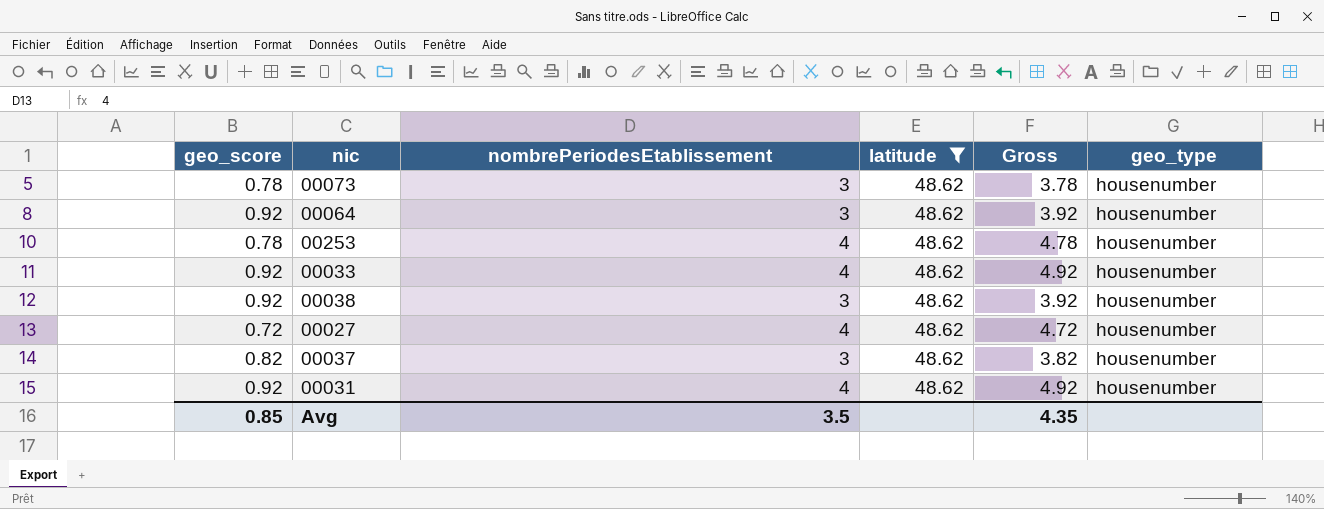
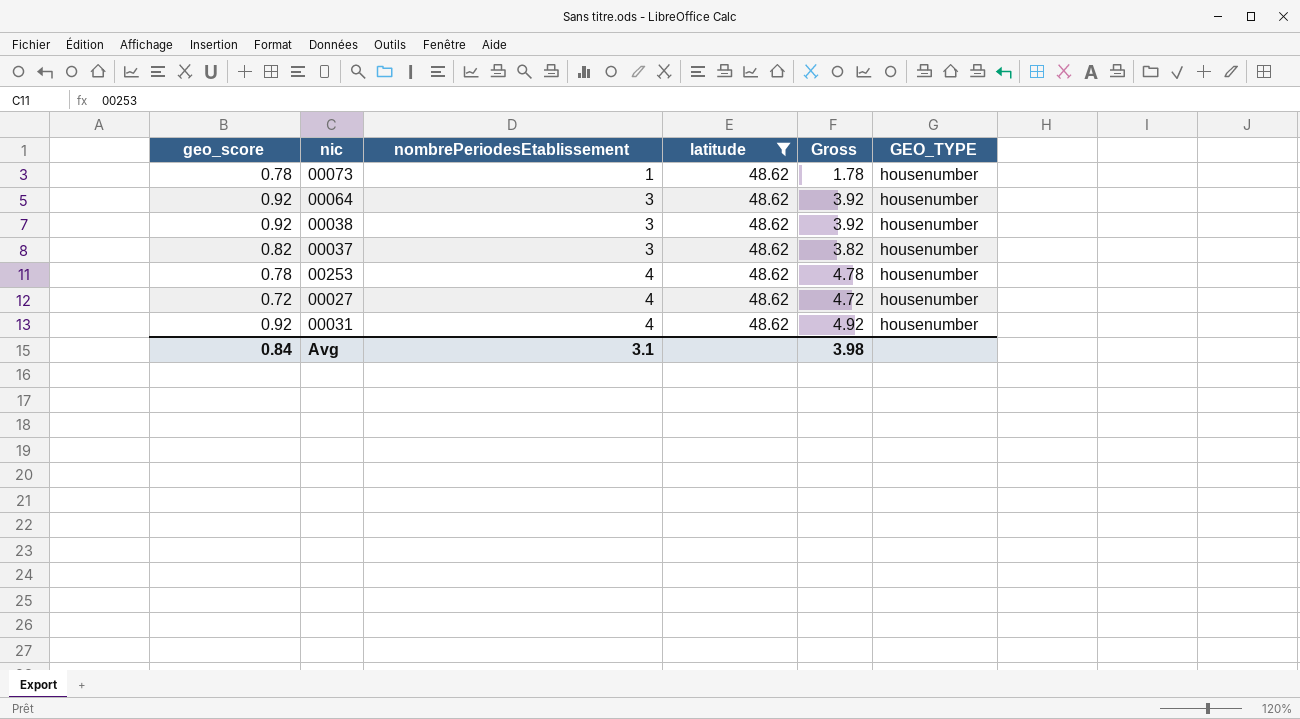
row order: none -> nombrePeriodesEtablissement ascending
column name: geo_type -> GEO_TYPE
row 00033: 0.92 | 4 | 48.62 | 4.92 | housenumber -> none
00073 | nombrePeriodesEtablissement: 3 -> 1
00073 | Gross: 3.78 -> 1.78
Avg | geo_score: 0.85 -> 0.84
Avg | nombrePeriodesEtablissement: 3.5 -> 3.1
Avg | Gross: 4.35 -> 3.98

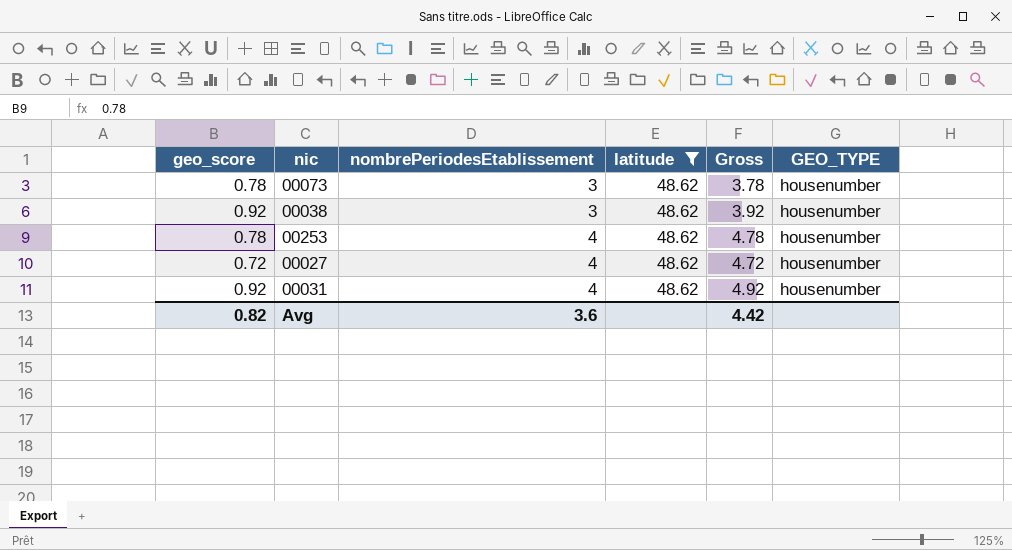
row 00064: 0.92 | 3 | 48.62 | 3.92 | housenumber -> none
row 00037: 0.82 | 3 | 48.62 | 3.82 | housenumber -> none
00073 | nombrePeriodesEtablissement: 1 -> 3
00073 | Gross: 1.78 -> 3.78
Avg | geo_score: 0.84 -> 0.82
Avg | nombrePeriodesEtablissement: 3.1 -> 3.6
Avg | Gross: 3.98 -> 4.42

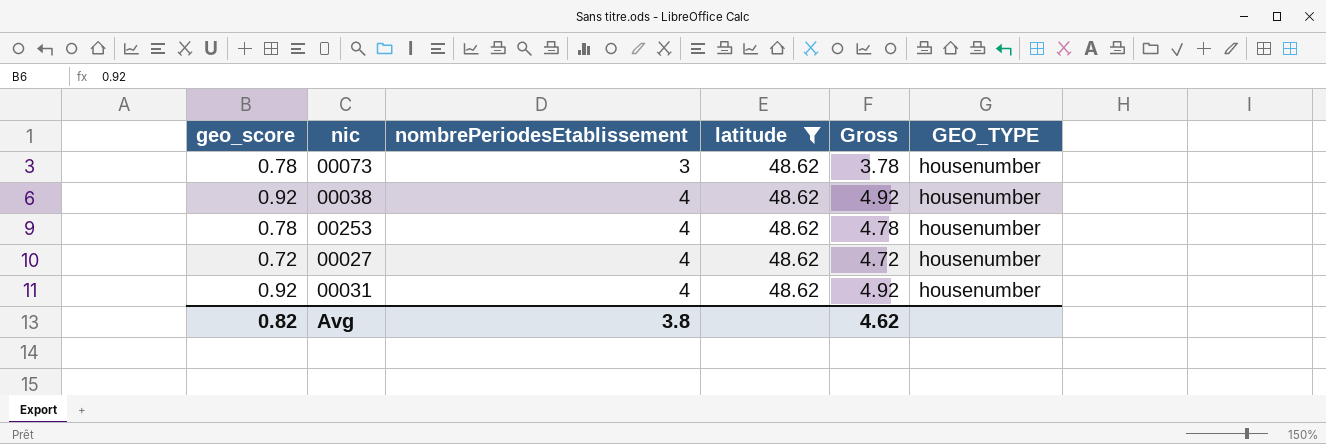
00038 | nombrePeriodesEtablissement: 3 -> 4
00038 | Gross: 3.92 -> 4.92
Avg | nombrePeriodesEtablissement: 3.6 -> 3.8
Avg | Gross: 4.42 -> 4.62

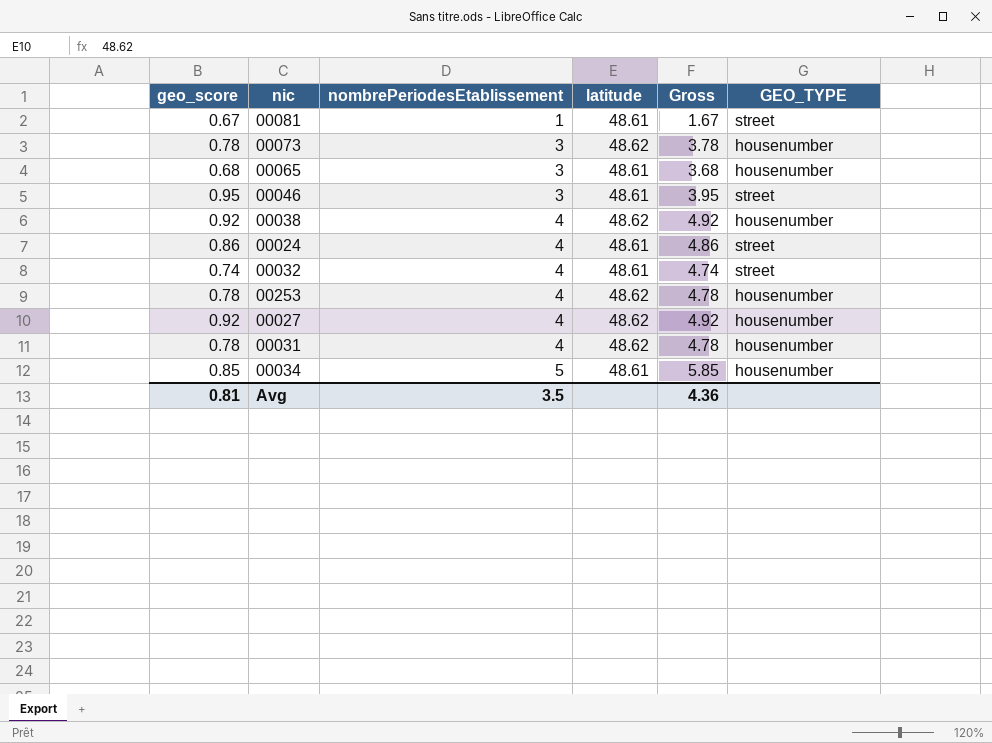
filter: latitude = 48.62 -> none
00027 | geo_score: 0.72 -> 0.92
00027 | Gross: 4.72 -> 4.92
00031 | geo_score: 0.92 -> 0.78
00031 | Gross: 4.92 -> 4.78
Avg | geo_score: 0.82 -> 0.81
Avg | nombrePeriodesEtablissement: 3.8 -> 3.5
Avg | Gross: 4.62 -> 4.36

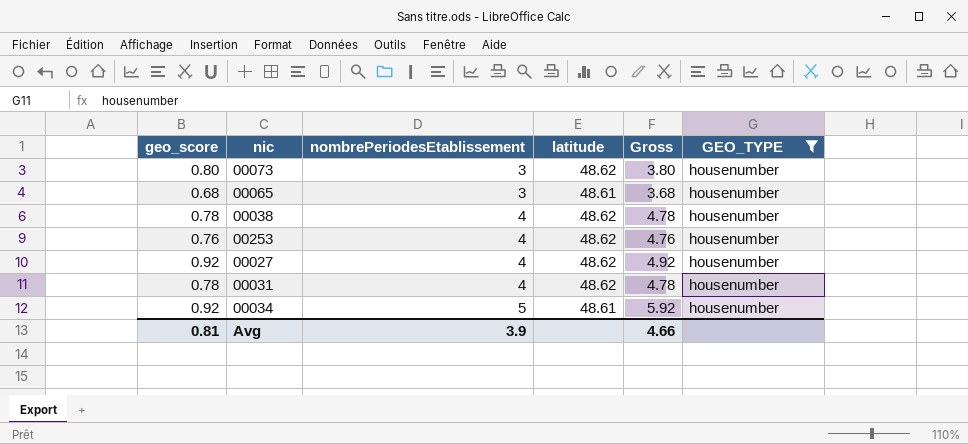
filter: none -> GEO_TYPE = housenumber
00073 | geo_score: 0.78 -> 0.80
00073 | Gross: 3.78 -> 3.80
00038 | geo_score: 0.92 -> 0.78
00038 | Gross: 4.92 -> 4.78
00253 | geo_score: 0.78 -> 0.76
00253 | Gross: 4.78 -> 4.76
00034 | geo_score: 0.85 -> 0.92
00034 | Gross: 5.85 -> 5.92
Avg | nombrePeriodesEtablissement: 3.5 -> 3.9
Avg | Gross: 4.36 -> 4.66

